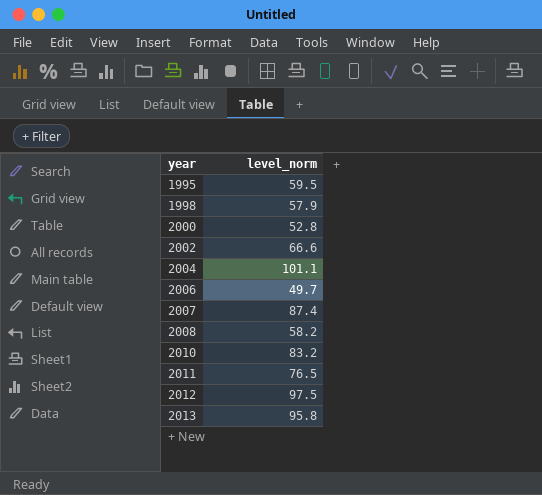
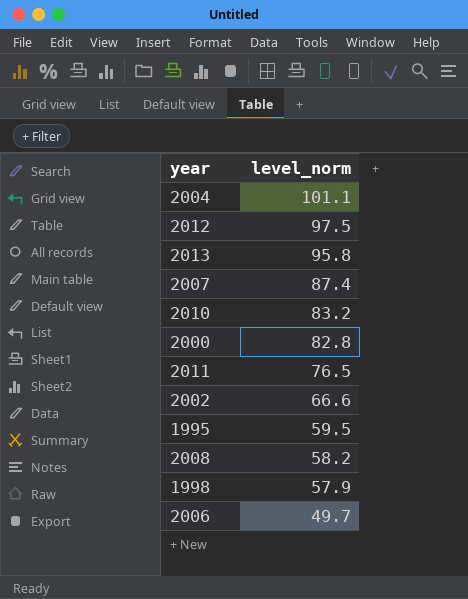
row order: year ascending -> level_norm descending
2000 | level_norm: 52.8 -> 82.8

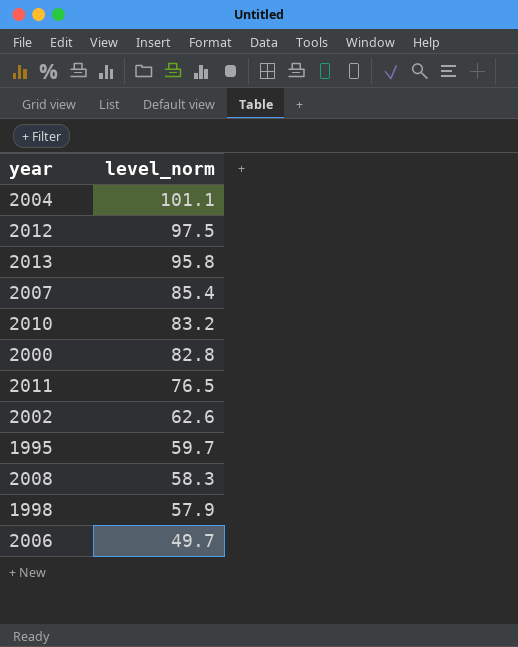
2007 | level_norm: 87.4 -> 85.4
2002 | level_norm: 66.6 -> 62.6
1995 | level_norm: 59.5 -> 59.7
2008 | level_norm: 58.2 -> 58.3

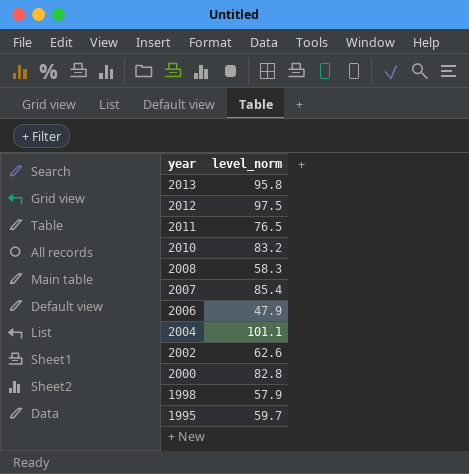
row order: level_norm descending -> year descending
2006 | level_norm: 49.7 -> 47.9

